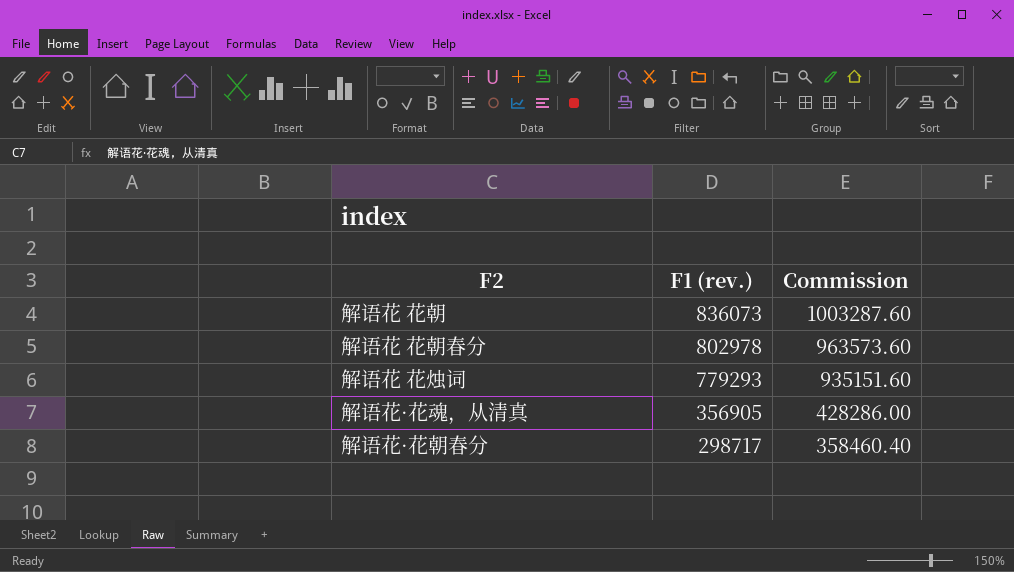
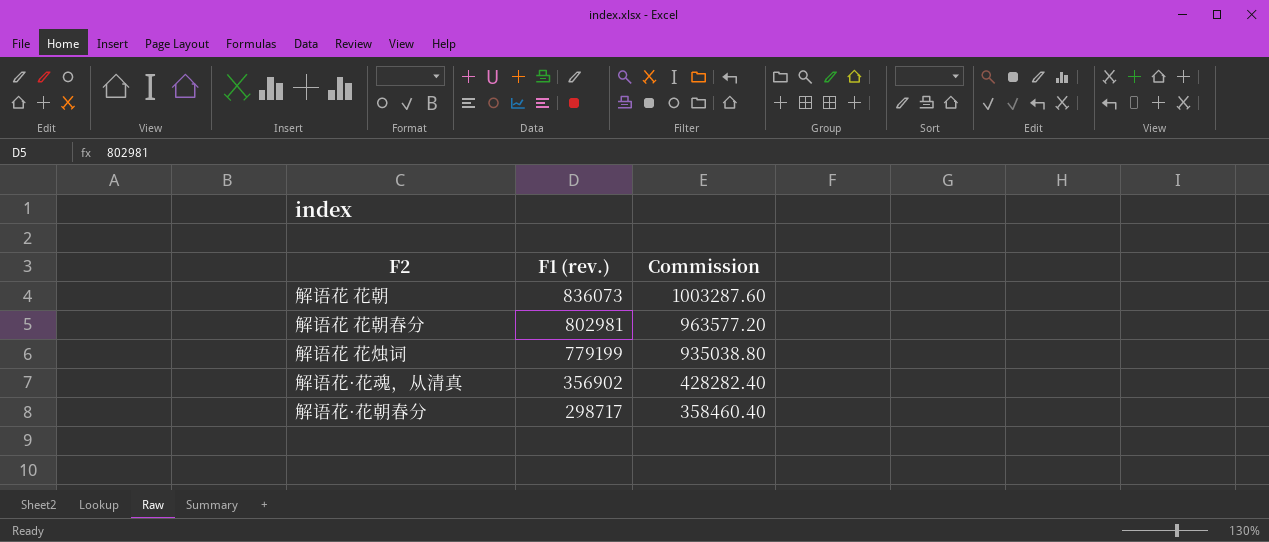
解语花 花朝春分 | F1 (rev.): 802978 -> 802981
解语花 花朝春分 | Commission: 963573.60 -> 963577.20
解语花 花烛词 | F1 (rev.): 779293 -> 779199
解语花 花烛词 | Commission: 935151.60 -> 935038.80
解语花·花魂，从清真 | F1 (rev.): 356905 -> 356902
解语花·花魂，从清真 | Commission: 428286.00 -> 428282.40

